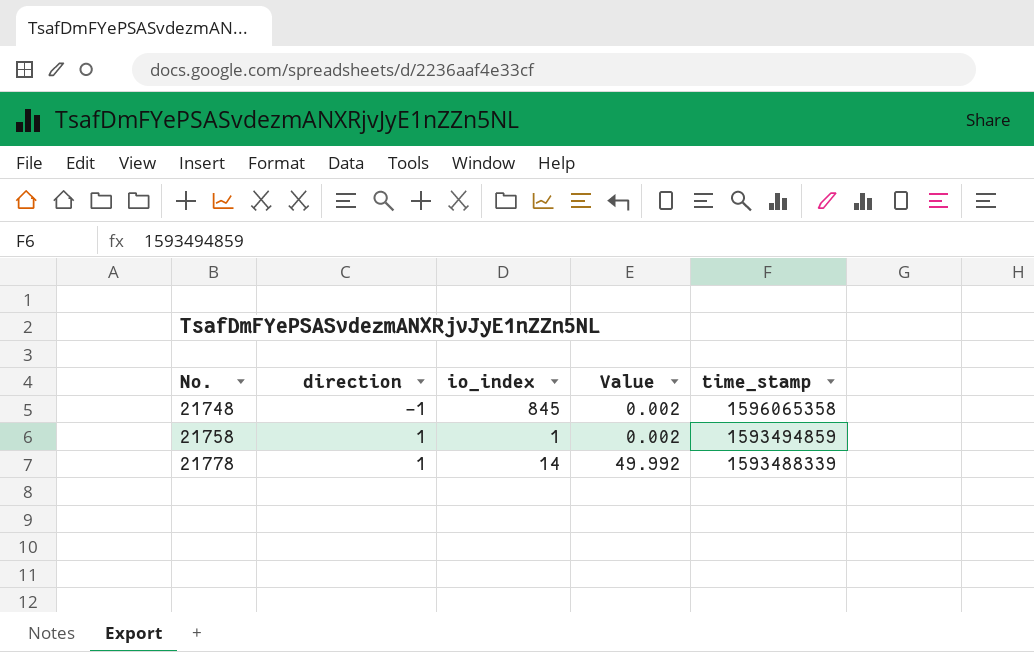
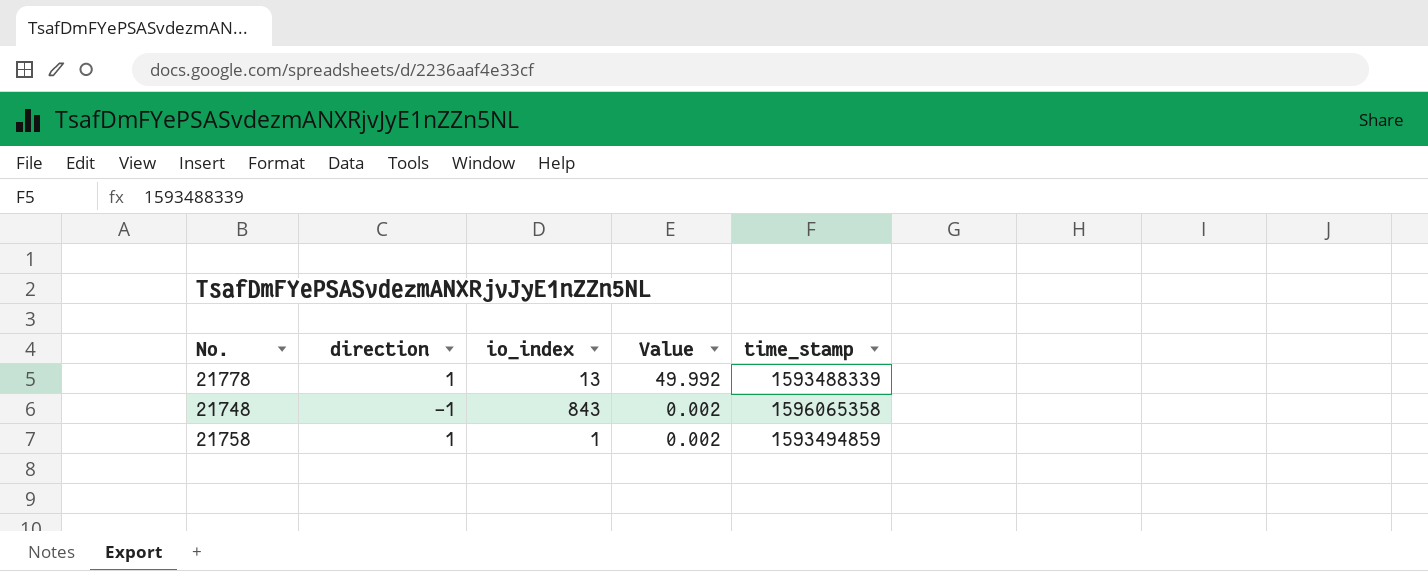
row order: No. ascending -> Value descending
21778 | io_index: 14 -> 13
21748 | io_index: 845 -> 843

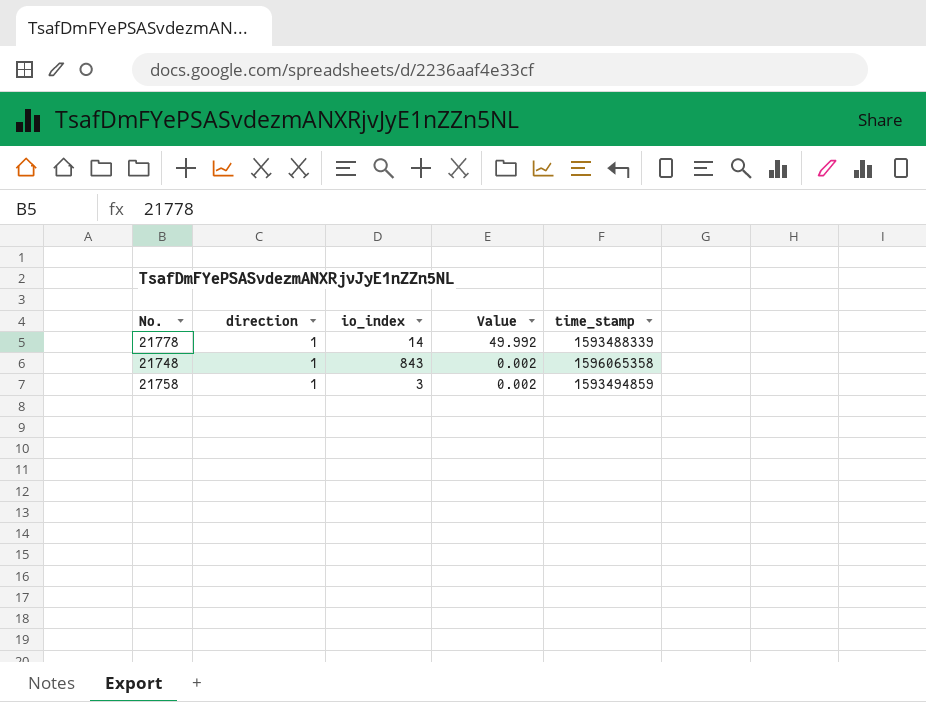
21778 | io_index: 13 -> 14
21748 | direction: -1 -> 1
21758 | io_index: 1 -> 3

